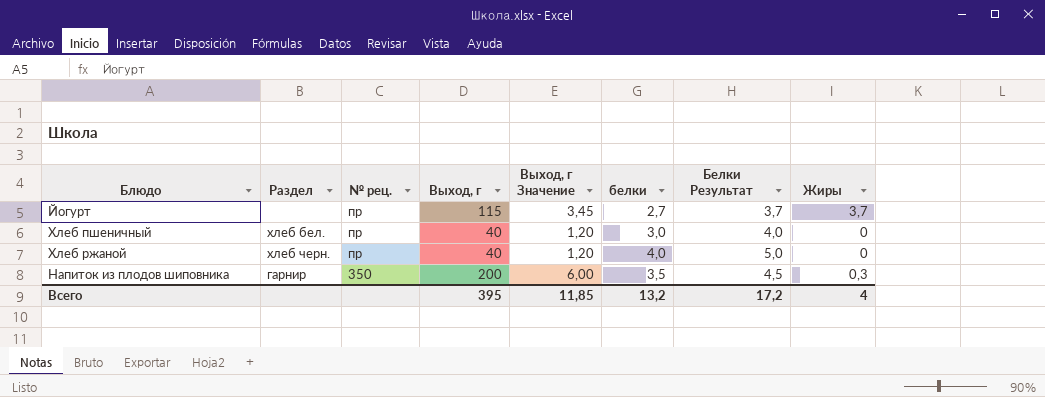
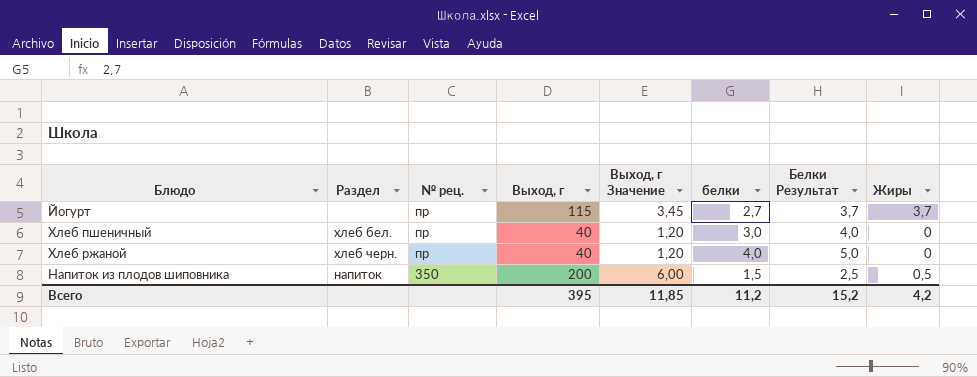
Напиток из плодов шиповника | Раздел: гарнир -> напиток
Напиток из плодов шиповника | белки: 3,5 -> 1,5
Напиток из плодов шиповника | Белки Результат: 4,5 -> 2,5
Напиток из плодов шиповника | Жиры: 0,3 -> 0,5
Всего | белки: 13,2 -> 11,2
Всего | Белки Результат: 17,2 -> 15,2
Всего | Жиры: 4 -> 4,2

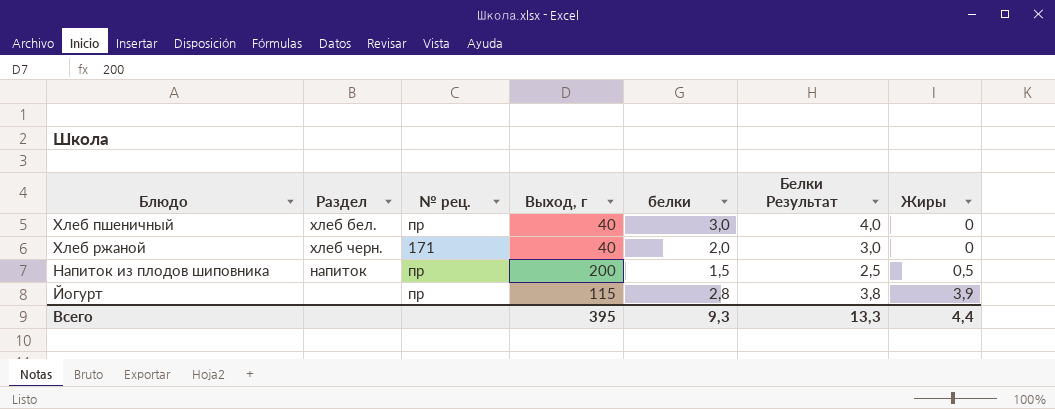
row order: № рец. descending -> Жиры ascending
column Выход, г Значение | formula: [Выход, г] * 0,03 -> none
Хлеб ржаной | № рец.: пр -> 171
Хлеб ржаной | белки: 4,0 -> 2,0
Хлеб ржаной | Белки Результат: 5,0 -> 3,0
Напиток из плодов шиповника | № рец.: 350 -> пр
Йогурт | белки: 2,7 -> 2,8
Йогурт | Белки Результат: 3,7 -> 3,8
Йогурт | Жиры: 3,7 -> 3,9
Всего | белки: 11,2 -> 9,3
Всего | Белки Результат: 15,2 -> 13,3
Всего | Жиры: 4,2 -> 4,4

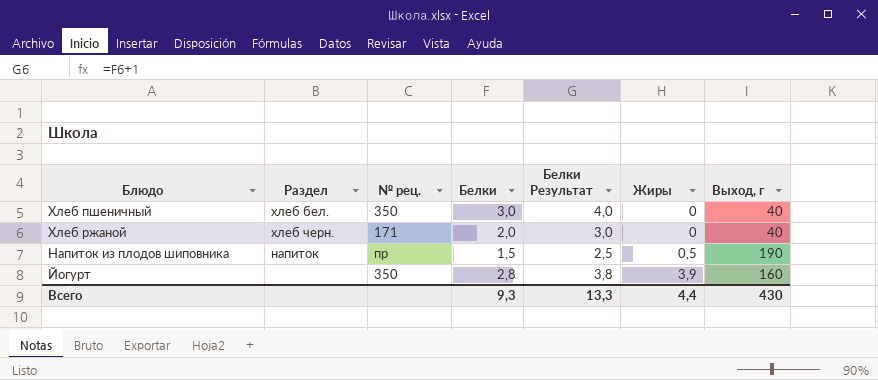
column name: белки -> Белки
column Выход, г | position: 4 -> 7
Хлеб пшеничный | № рец.: пр -> 350
Напиток из плодов шиповника | Выход, г: 200 -> 190
Йогурт | № рец.: пр -> 350
Йогурт | Выход, г: 115 -> 160
Всего | Выход, г: 395 -> 430

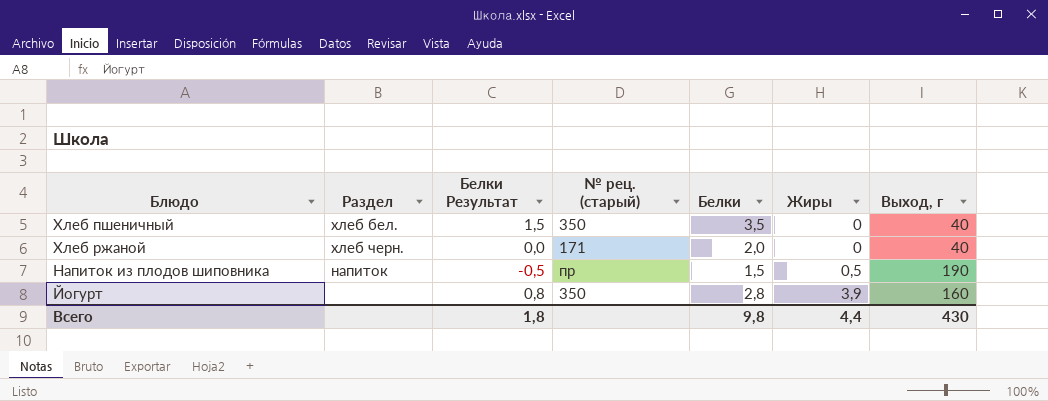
column Белки Результат | formula: [Белки] + 1 -> [Белки] - 2
column Белки Результат | position: 5 -> 3
column name: № рец. -> № рец. (старый)
Хлеб пшеничный | Белки: 3,0 -> 3,5
Всего | Белки Результат: 13,3 -> 1,8
Всего | Белки: 9,3 -> 9,8

